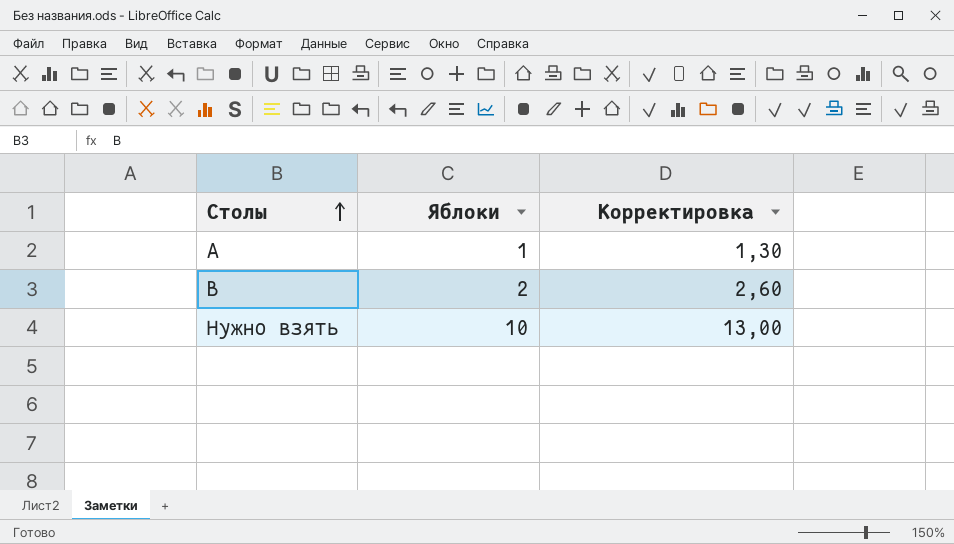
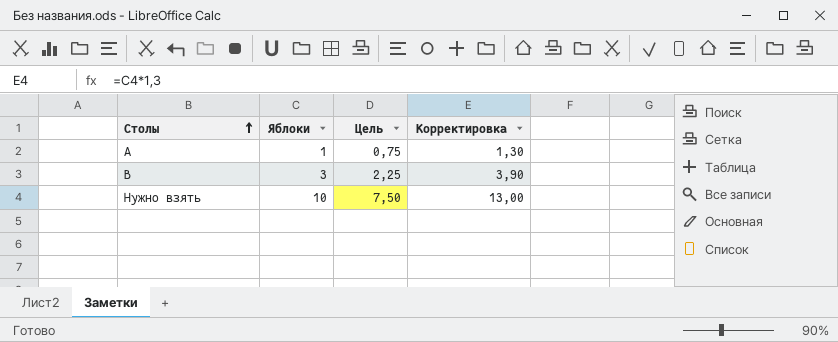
column Цель | formula: none -> [Яблоки] * 0,75
В | Яблоки: 2 -> 3
В | Корректировка: 2,60 -> 3,90

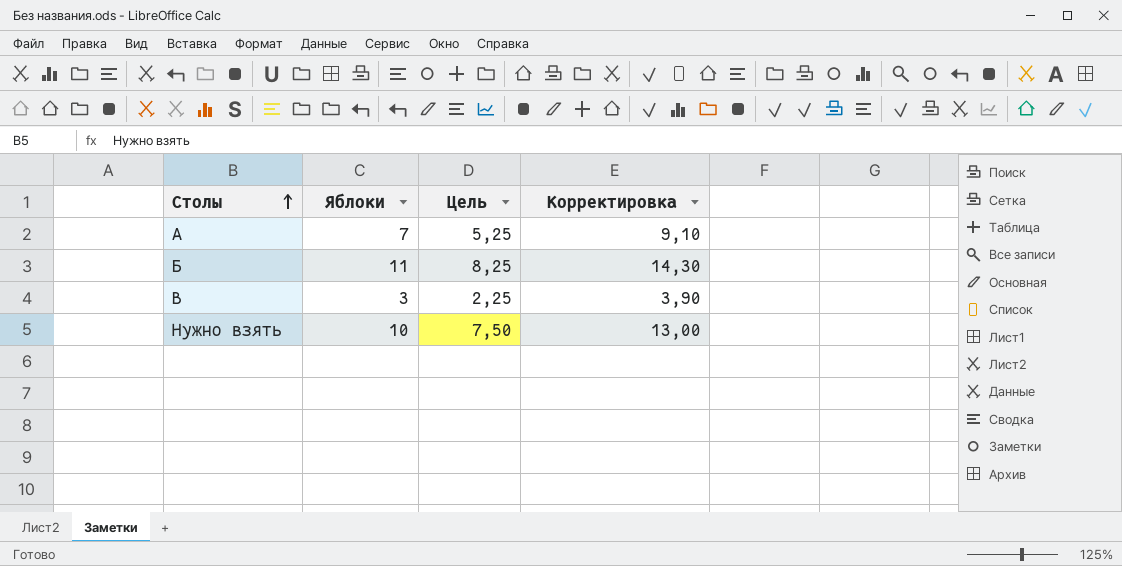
А | Яблоки: 1 -> 7
А | Цель: 0,75 -> 5,25
А | Корректировка: 1,30 -> 9,10
row Б: none -> 11 | 8,25 | 14,30

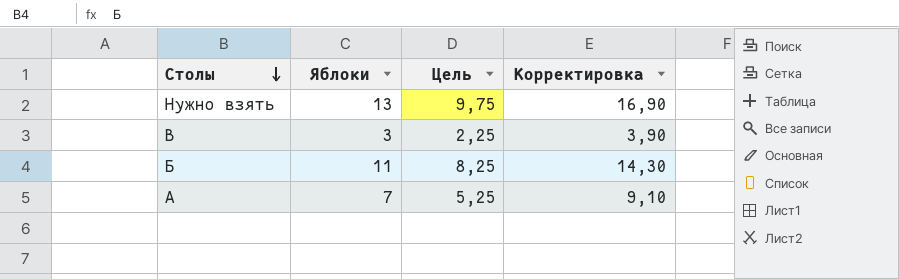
row order: Столы ascending -> Столы descending
Нужно взять | Яблоки: 10 -> 13
Нужно взять | Цель: 7,50 -> 9,75
Нужно взять | Корректировка: 13,00 -> 16,90

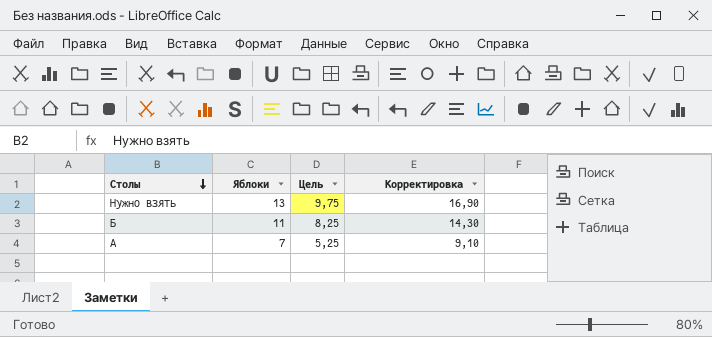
row В: 3 | 2,25 | 3,90 -> none

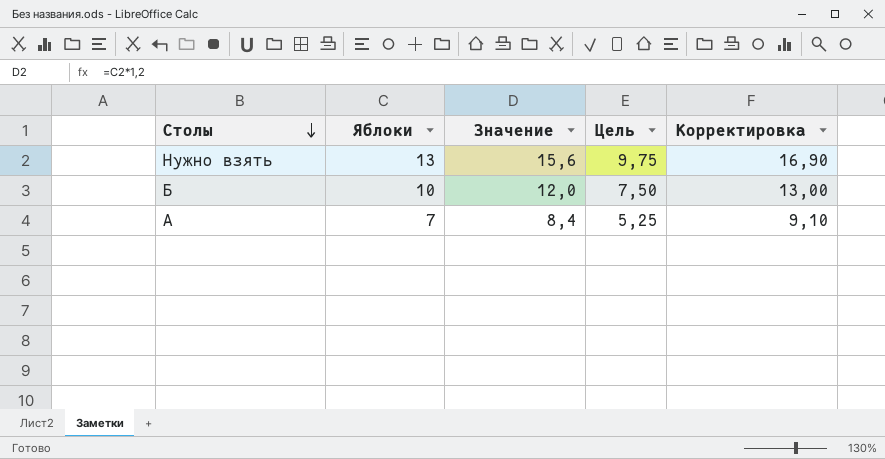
column Значение | formula: none -> [Яблоки] * 1,2
Б | Яблоки: 11 -> 10
Б | Цель: 8,25 -> 7,50
Б | Корректировка: 14,30 -> 13,00

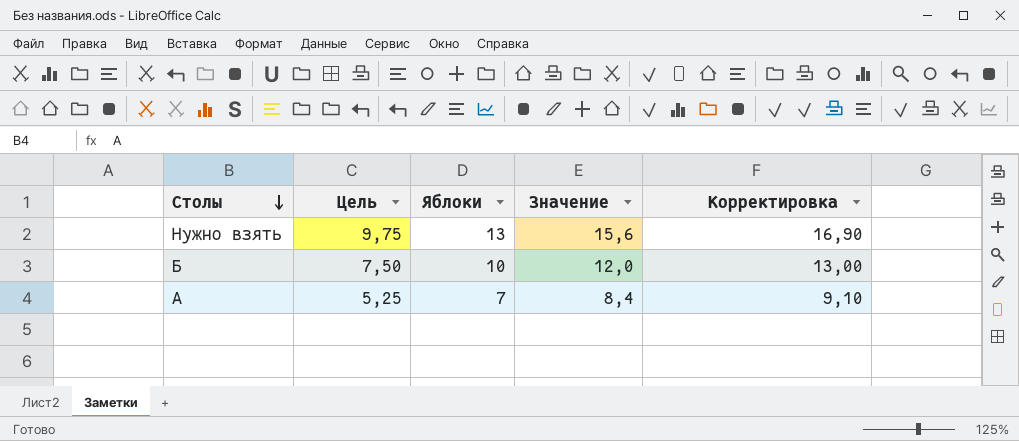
column Цель | position: 4 -> 2

